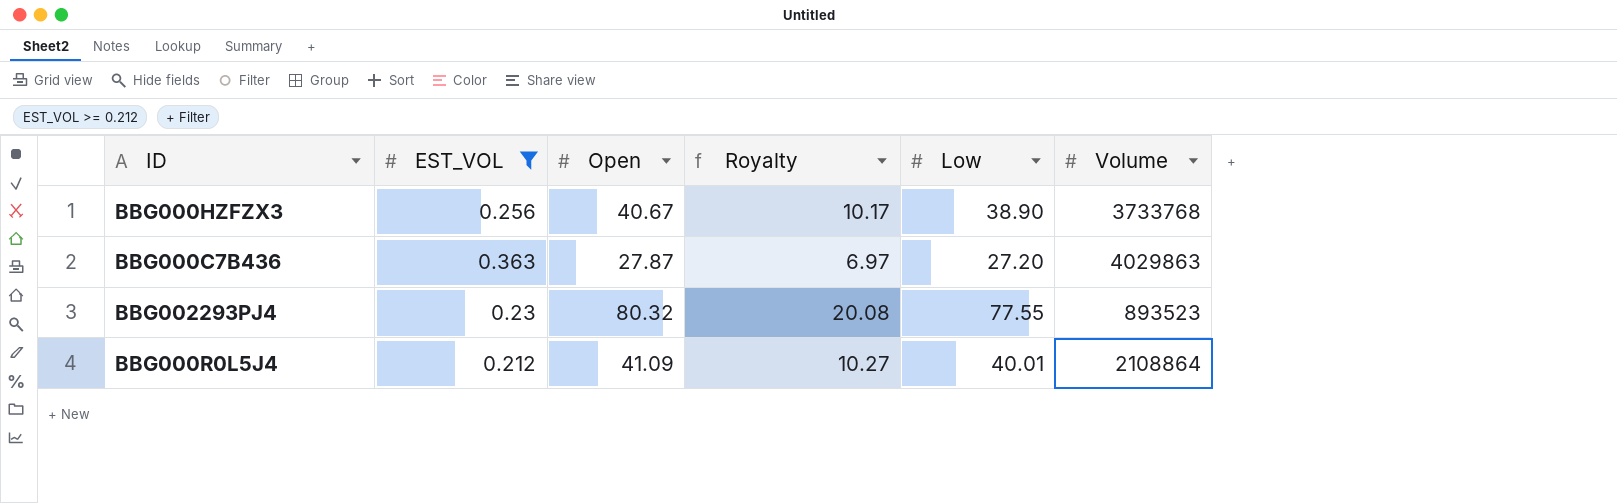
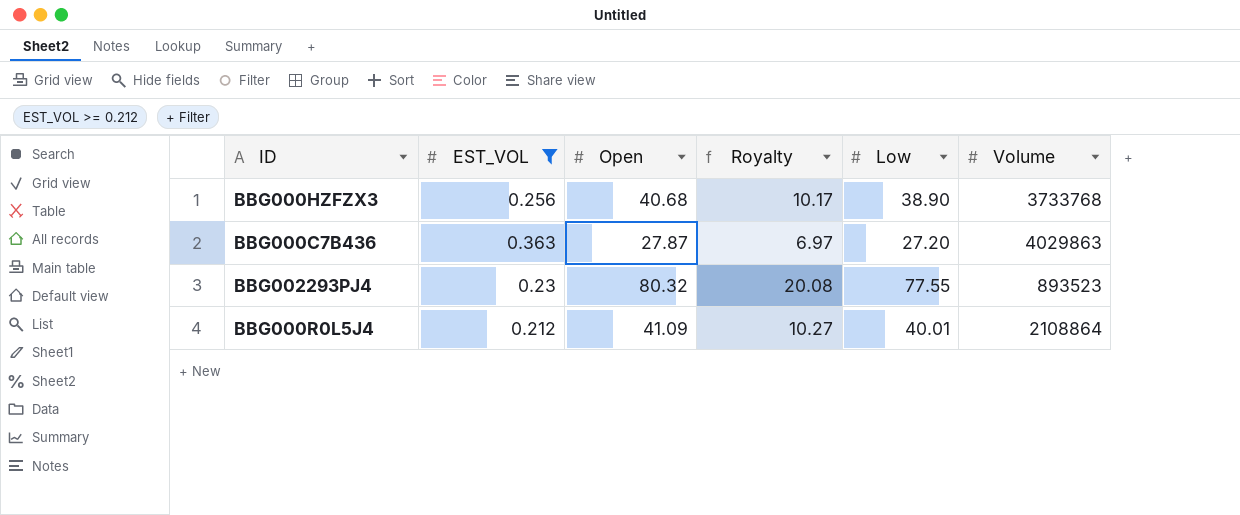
BBG000HZFZX3 | Open: 40.67 -> 40.68

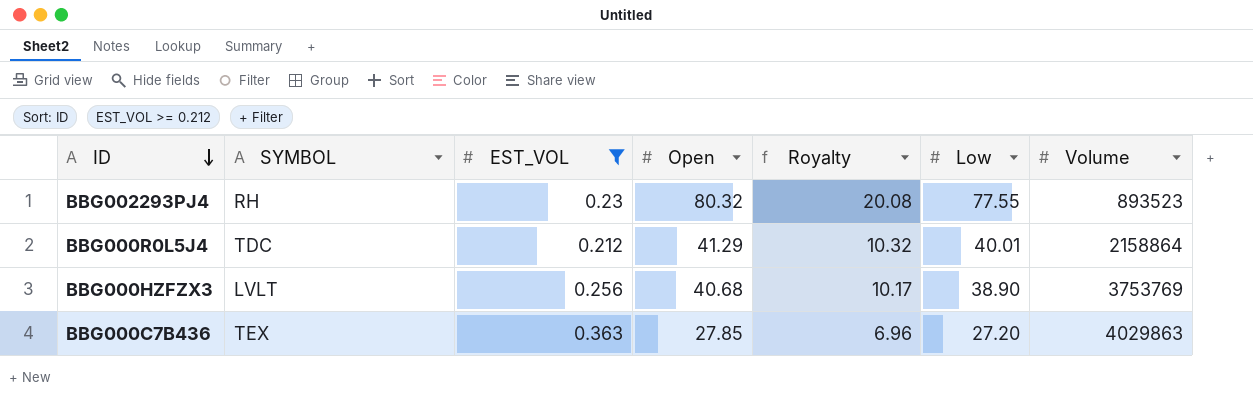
row order: none -> ID descending
column SYMBOL | position: none -> 2
BBG000R0L5J4 | Open: 41.09 -> 41.29
BBG000R0L5J4 | Royalty: 10.27 -> 10.32
BBG000R0L5J4 | Volume: 2108864 -> 2158864
BBG000HZFZX3 | Volume: 3733768 -> 3753769
BBG000C7B436 | Open: 27.87 -> 27.85
BBG000C7B436 | Royalty: 6.97 -> 6.96

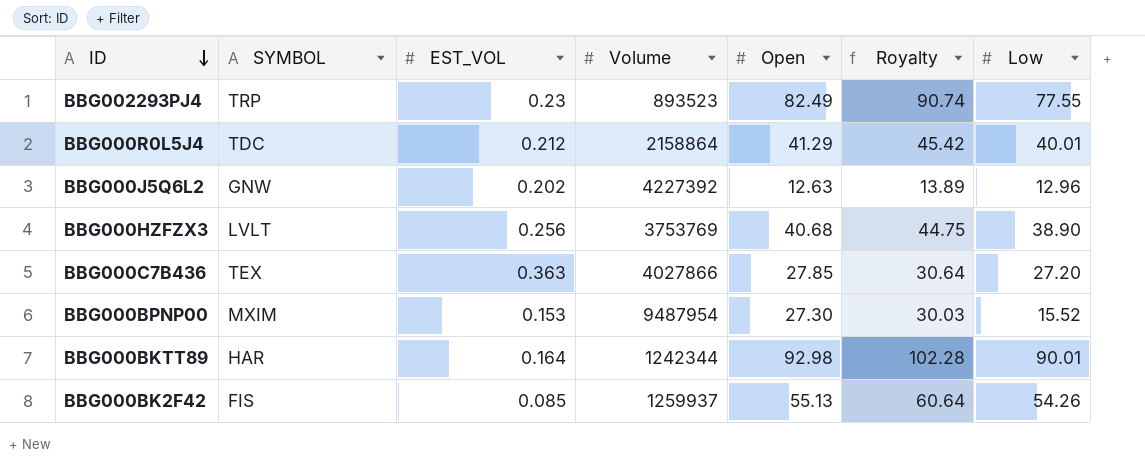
filter: EST_VOL >= 0.212 -> none
column Volume | position: 7 -> 4
column Royalty | formula: [Open] * 0.25 -> [Open] * 1.1
BBG002293PJ4 | SYMBOL: RH -> TRP
BBG002293PJ4 | Open: 80.32 -> 82.49
BBG000C7B436 | Volume: 4029863 -> 4027866

